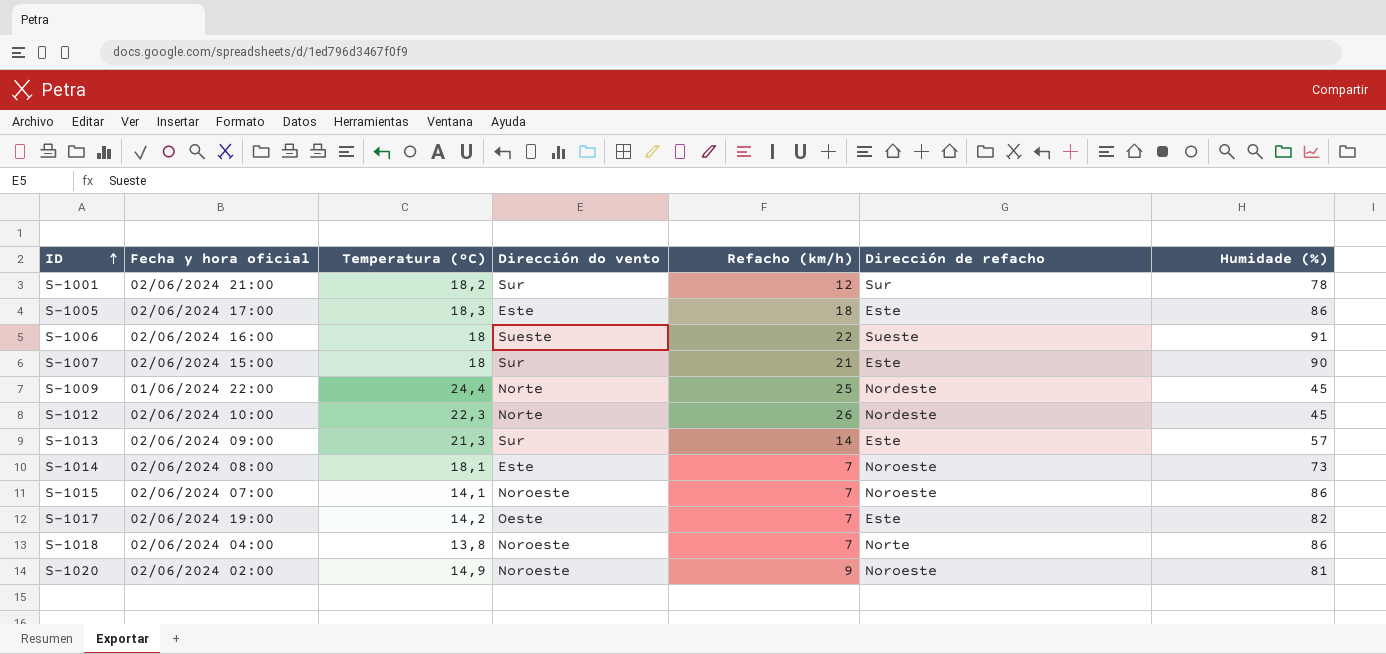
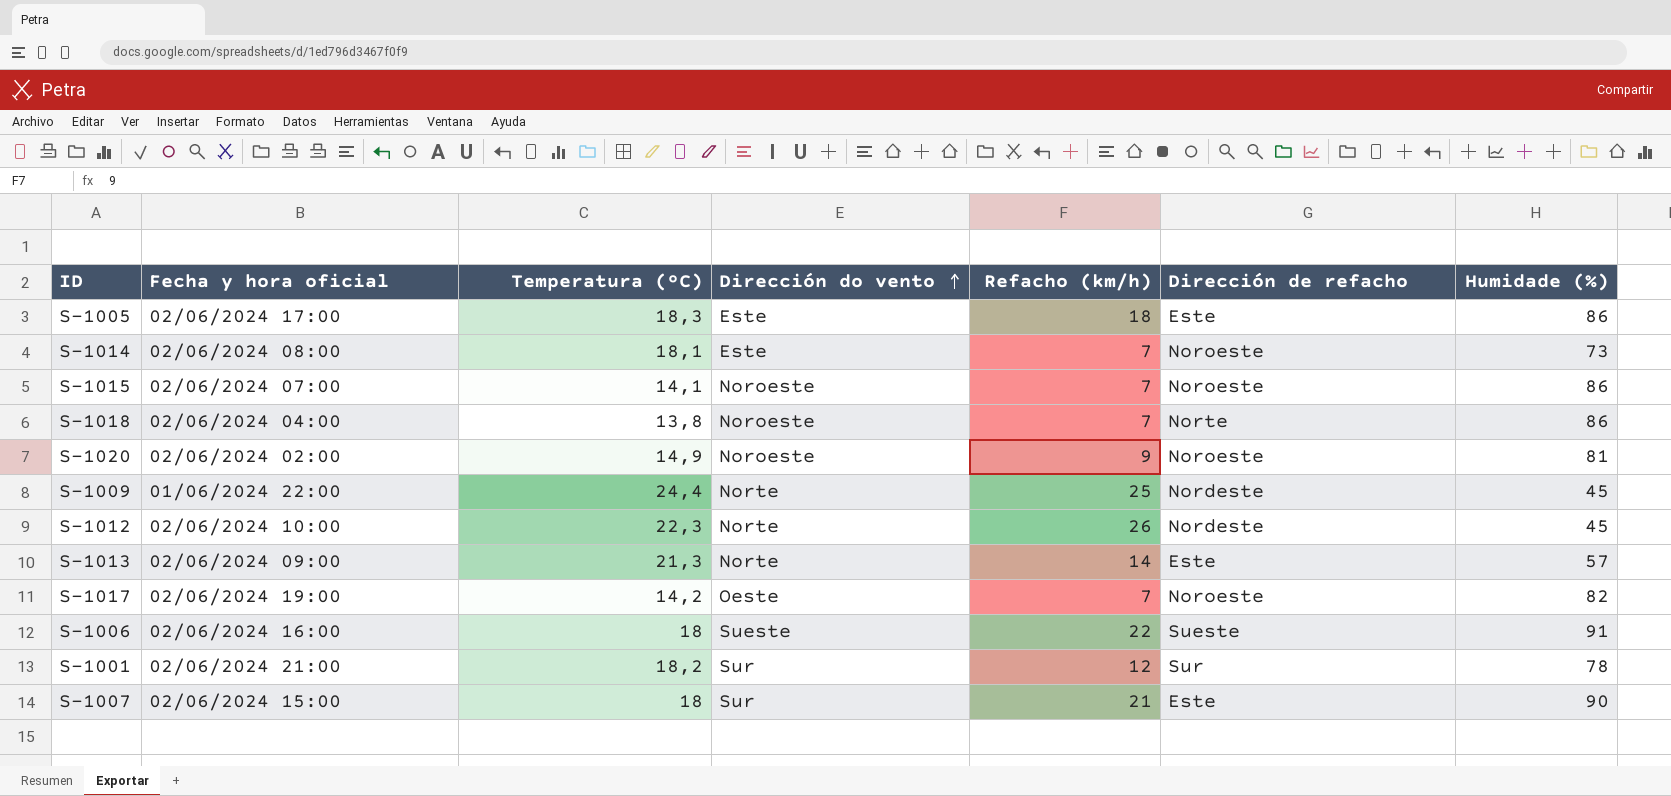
row order: ID ascending -> Dirección do vento ascending
S-1013 | Dirección do vento: Sur -> Norte
S-1017 | Dirección de refacho: Este -> Noroeste

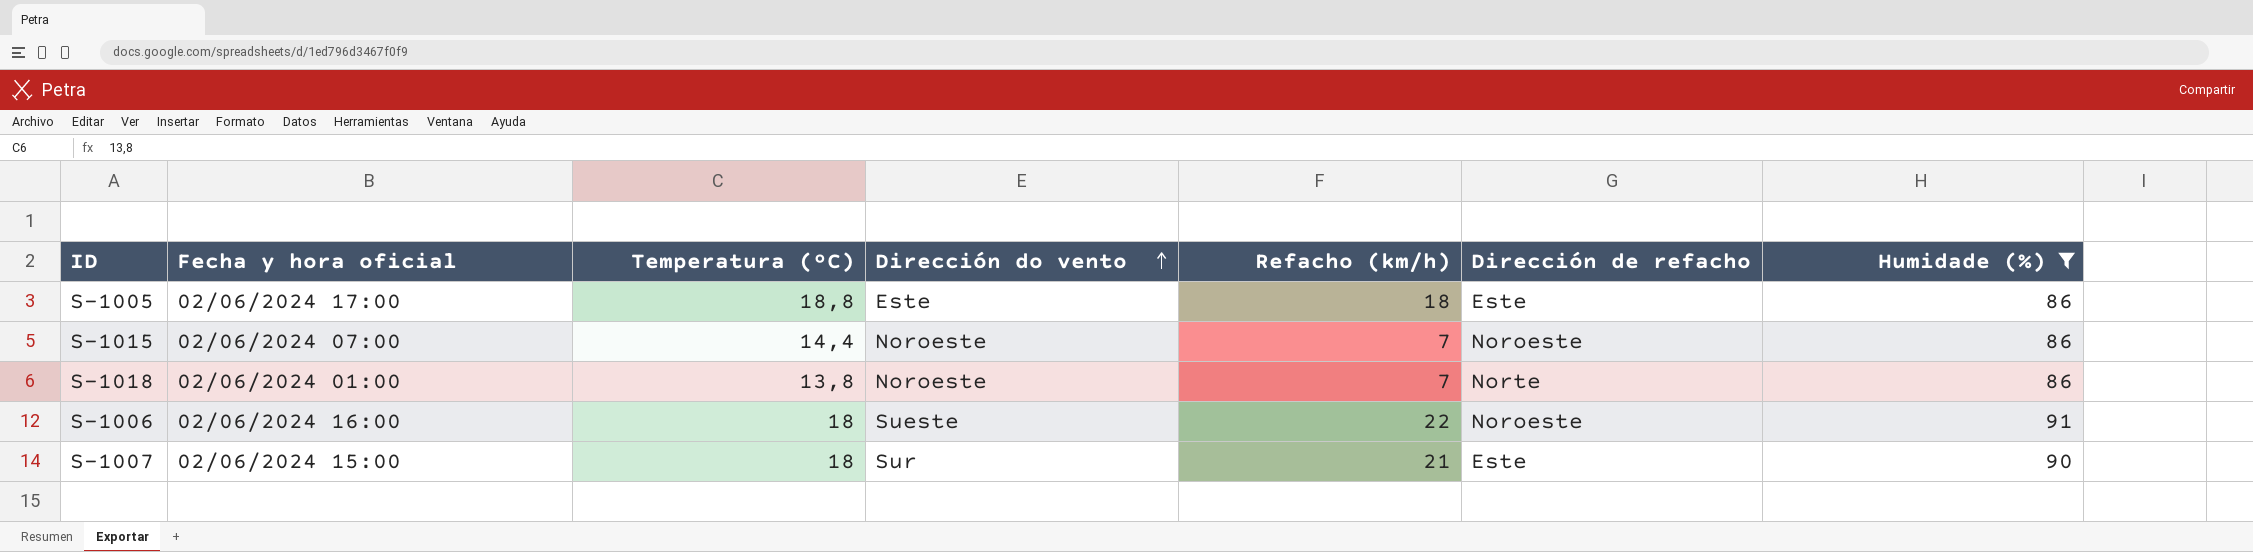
filter: none -> Humidade (%) >= 86
S-1005 | Temperatura (ºC): 18,3 -> 18,8
S-1015 | Temperatura (ºC): 14,1 -> 14,4
S-1018 | Fecha y hora oficial: 02/06/2024 04:00 -> 02/06/2024 01:00
S-1006 | Dirección de refacho: Sueste -> Noroeste

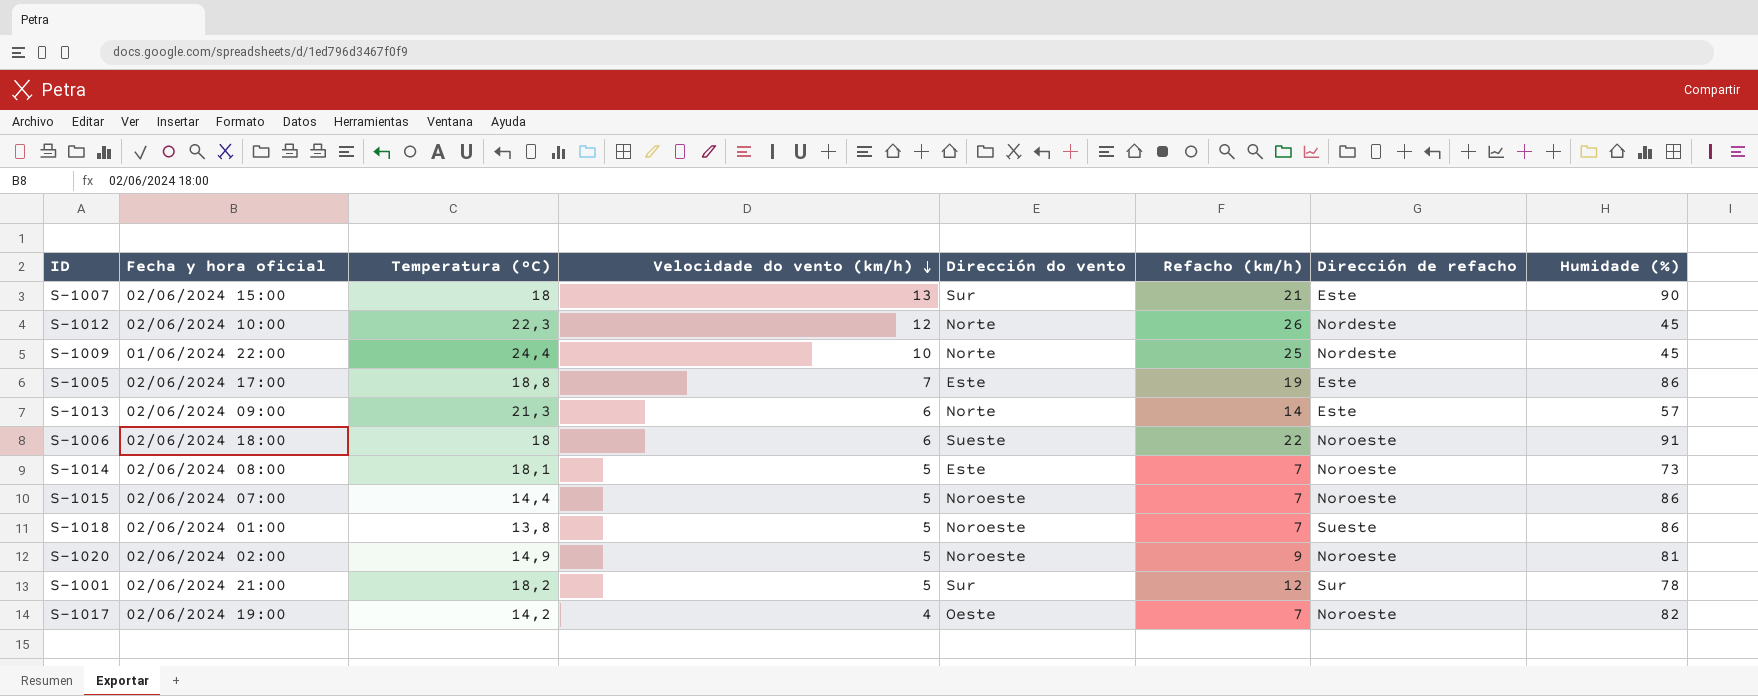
filter: Humidade (%) >= 86 -> none
row order: Dirección do vento ascending -> Velocidade do vento (km/h) descending
column Velocidade do vento (km/h) | position: none -> 4
S-1005 | Refacho (km/h): 18 -> 19
S-1006 | Fecha y hora oficial: 02/06/2024 16:00 -> 02/06/2024 18:00
S-1018 | Dirección de refacho: Norte -> Sueste

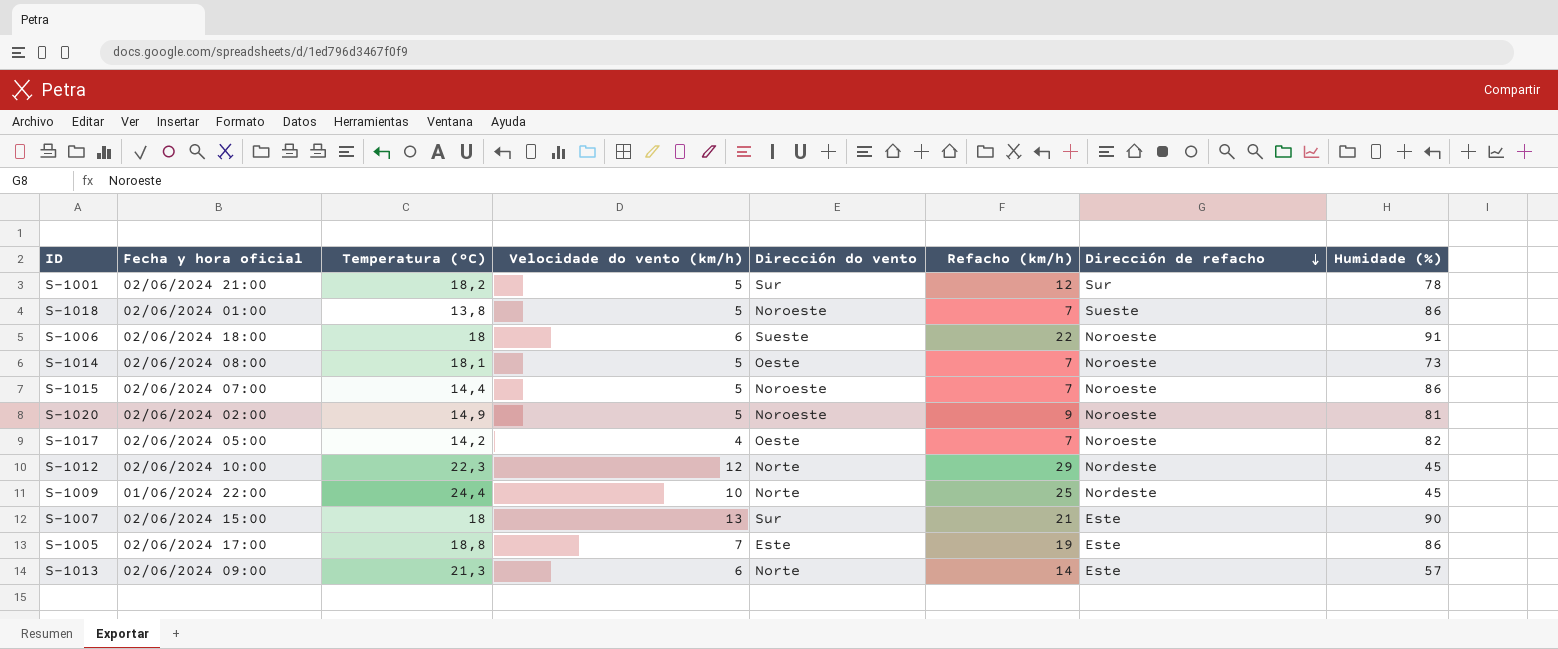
row order: Velocidade do vento (km/h) descending -> Dirección de refacho descending
S-1014 | Dirección do vento: Este -> Oeste
S-1017 | Fecha y hora oficial: 02/06/2024 19:00 -> 02/06/2024 05:00
S-1012 | Refacho (km/h): 26 -> 29

